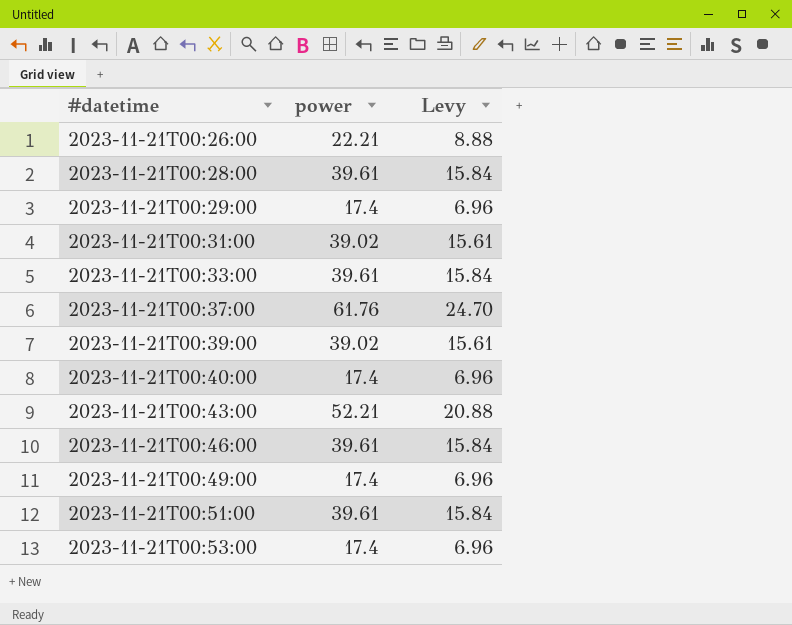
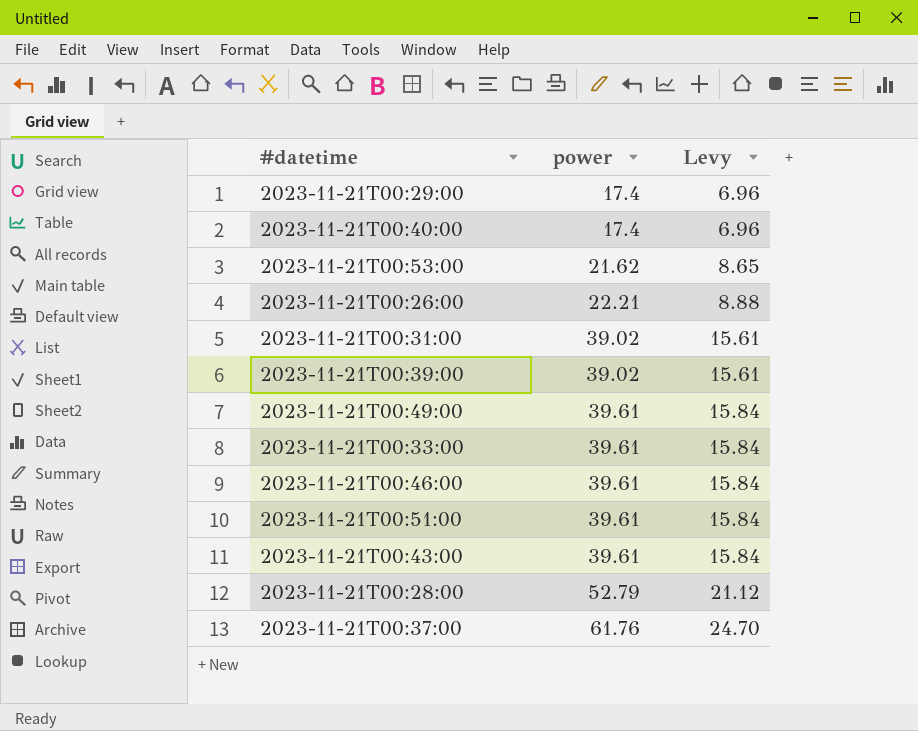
row order: #datetime ascending -> power ascending
2023-11-21T00:53:00 | power: 17.4 -> 21.62
2023-11-21T00:53:00 | Levy: 6.96 -> 8.65
2023-11-21T00:49:00 | power: 17.4 -> 39.61
2023-11-21T00:49:00 | Levy: 6.96 -> 15.84
2023-11-21T00:43:00 | power: 52.21 -> 39.61
2023-11-21T00:43:00 | Levy: 20.88 -> 15.84
2023-11-21T00:28:00 | power: 39.61 -> 52.79
2023-11-21T00:28:00 | Levy: 15.84 -> 21.12

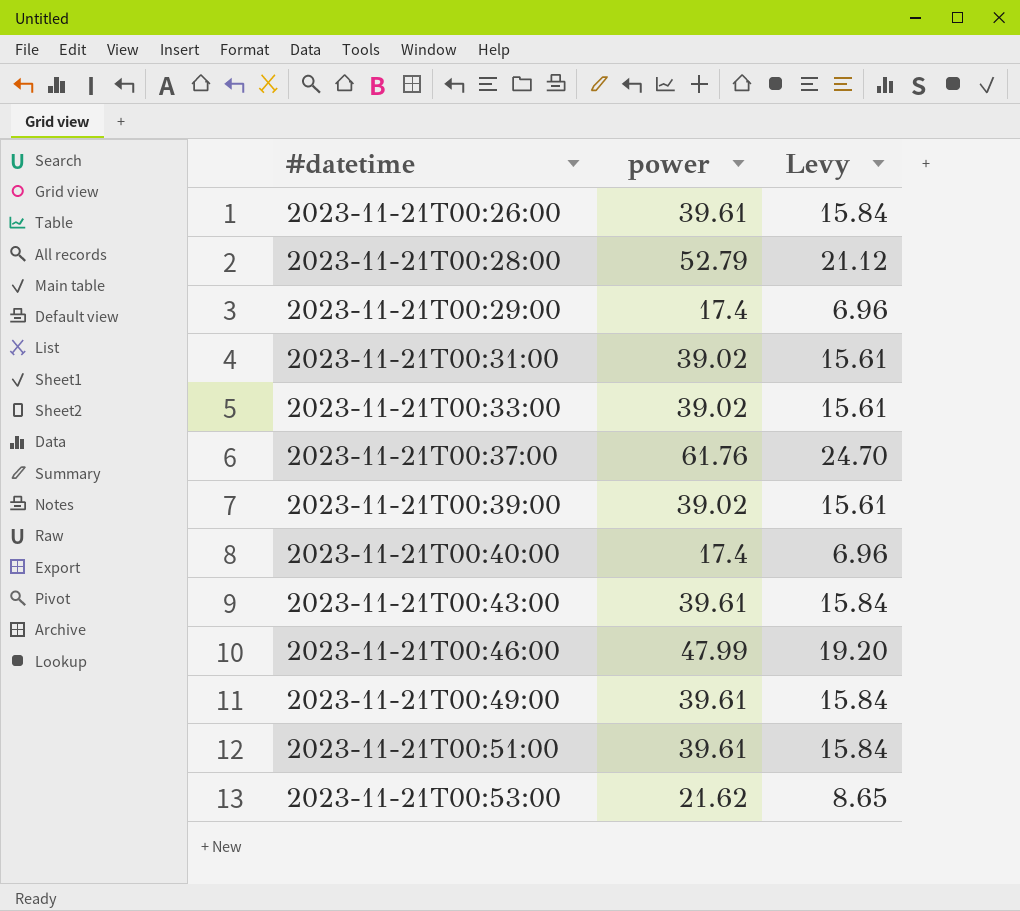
row order: power ascending -> #datetime ascending
2023-11-21T00:26:00 | power: 22.21 -> 39.61
2023-11-21T00:26:00 | Levy: 8.88 -> 15.84
2023-11-21T00:33:00 | power: 39.61 -> 39.02
2023-11-21T00:33:00 | Levy: 15.84 -> 15.61
2023-11-21T00:46:00 | power: 39.61 -> 47.99
2023-11-21T00:46:00 | Levy: 15.84 -> 19.20

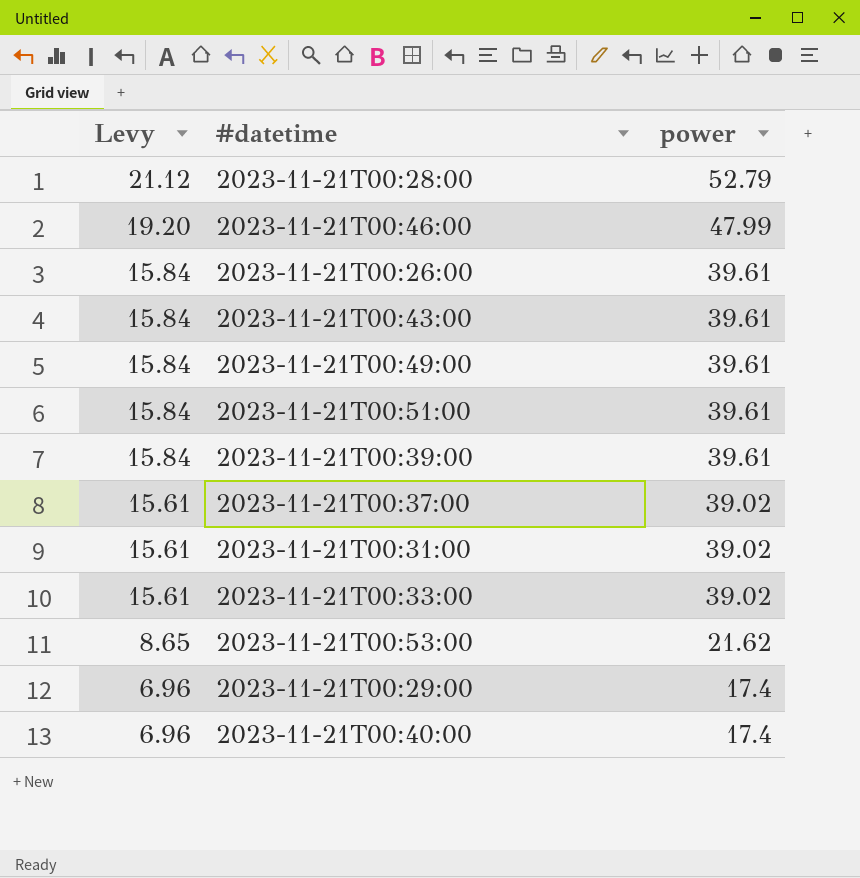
row order: #datetime ascending -> Levy descending
column Levy | position: 3 -> 1
2023-11-21T00:39:00 | Levy: 15.61 -> 15.84
2023-11-21T00:39:00 | power: 39.02 -> 39.61
2023-11-21T00:37:00 | Levy: 24.70 -> 15.61
2023-11-21T00:37:00 | power: 61.76 -> 39.02

